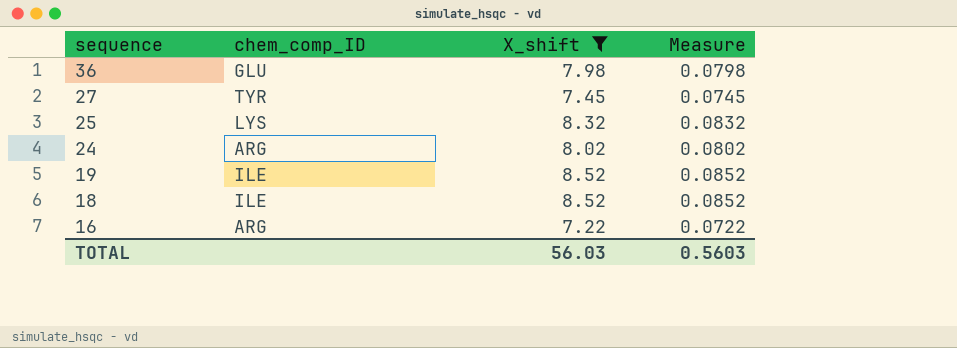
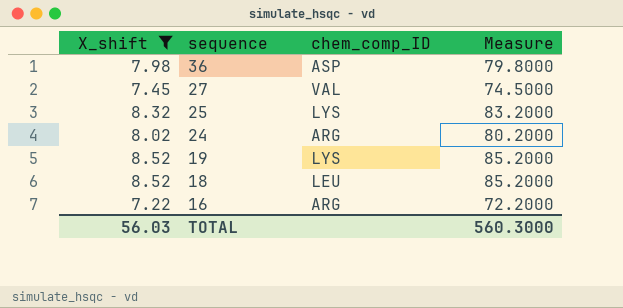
column X_shift | position: 3 -> 1
column Measure | formula: [X_shift] * 0.01 -> [X_shift] * 10
36 | chem_comp_ID: GLU -> ASP
27 | chem_comp_ID: TYR -> VAL
19 | chem_comp_ID: ILE -> LYS
18 | chem_comp_ID: ILE -> LEU
TOTAL | Measure: 0.5603 -> 560.3000

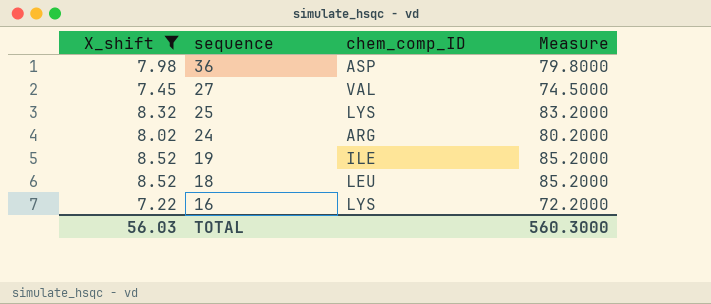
19 | chem_comp_ID: LYS -> ILE
16 | chem_comp_ID: ARG -> LYS

